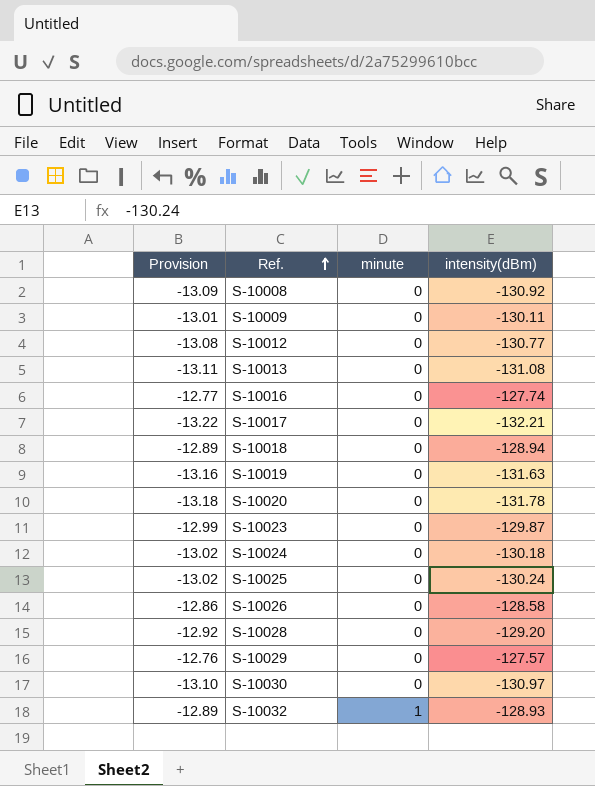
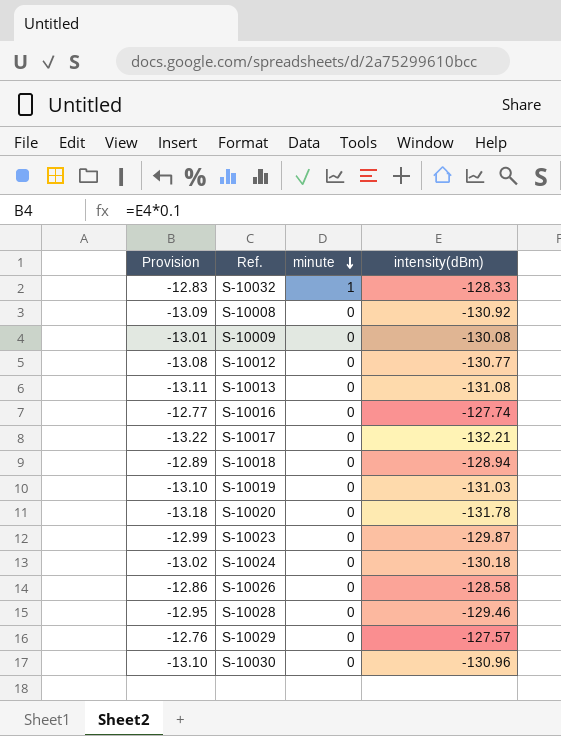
row order: Ref. ascending -> minute descending
row S-10025: -13.02 | 0 | -130.24 -> none
S-10032 | Provision: -12.89 -> -12.83
S-10032 | intensity(dBm): -128.93 -> -128.33
S-10009 | intensity(dBm): -130.11 -> -130.08
S-10019 | Provision: -13.16 -> -13.10
S-10019 | intensity(dBm): -131.63 -> -131.03
S-10028 | Provision: -12.92 -> -12.95
S-10028 | intensity(dBm): -129.20 -> -129.46
S-10030 | intensity(dBm): -130.97 -> -130.96

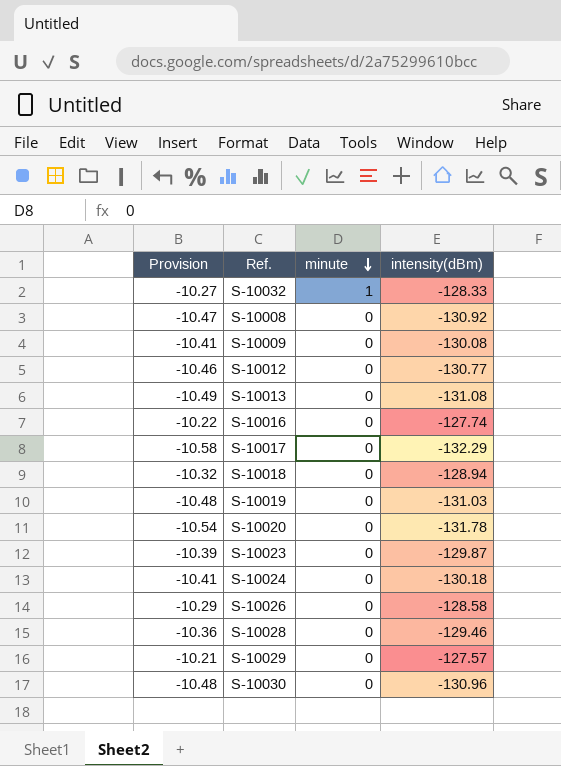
column Provision | formula: [intensity(dBm)] * 0.1 -> [intensity(dBm)] * 0.08
S-10017 | intensity(dBm): -132.21 -> -132.29

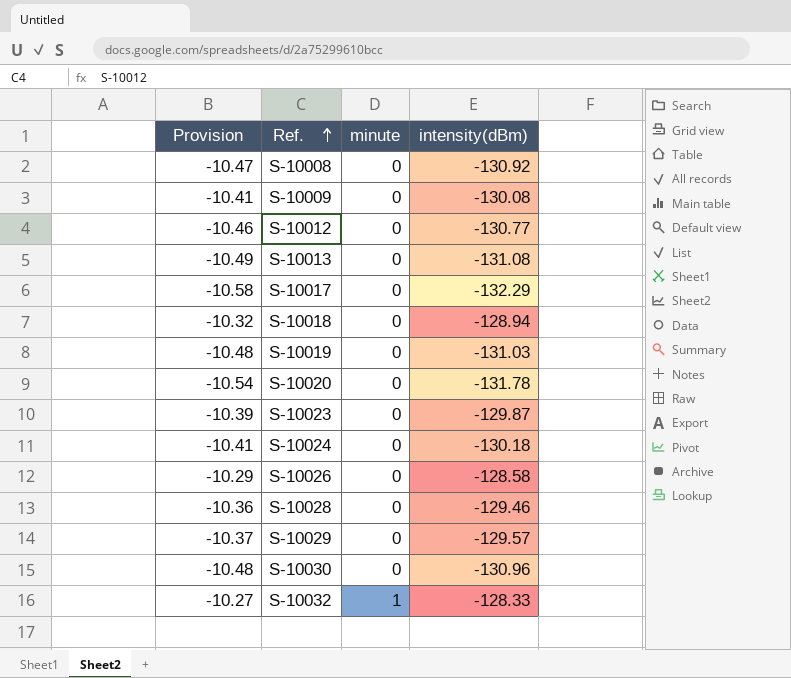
row order: minute descending -> Ref. ascending
row S-10016: -10.22 | 0 | -127.74 -> none
S-10029 | Provision: -10.21 -> -10.37
S-10029 | intensity(dBm): -127.57 -> -129.57

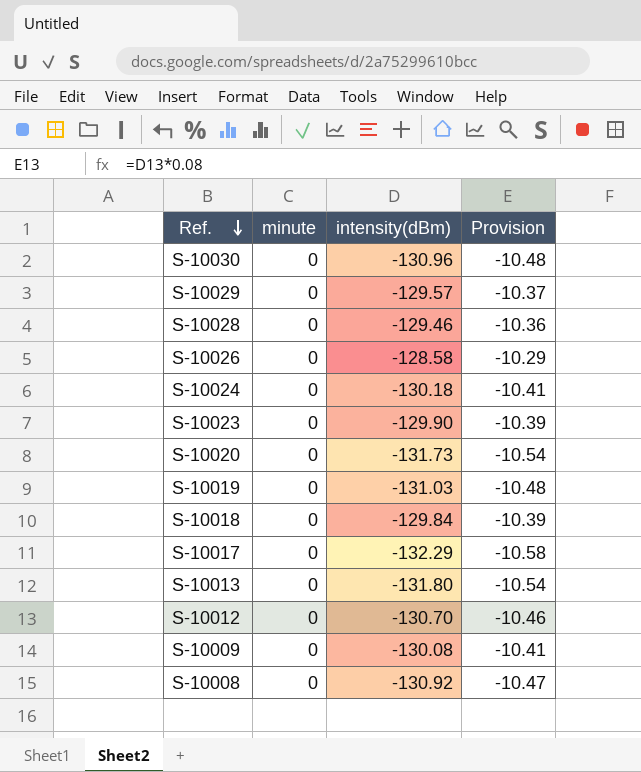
row order: Ref. ascending -> Ref. descending
column Provision | position: 1 -> 4
row S-10032: -10.27 | 1 | -128.33 -> none
S-10023 | intensity(dBm): -129.87 -> -129.90
S-10020 | intensity(dBm): -131.78 -> -131.73
S-10018 | intensity(dBm): -128.94 -> -129.84
S-10018 | Provision: -10.32 -> -10.39
S-10013 | intensity(dBm): -131.08 -> -131.80
S-10013 | Provision: -10.49 -> -10.54
S-10012 | intensity(dBm): -130.77 -> -130.70

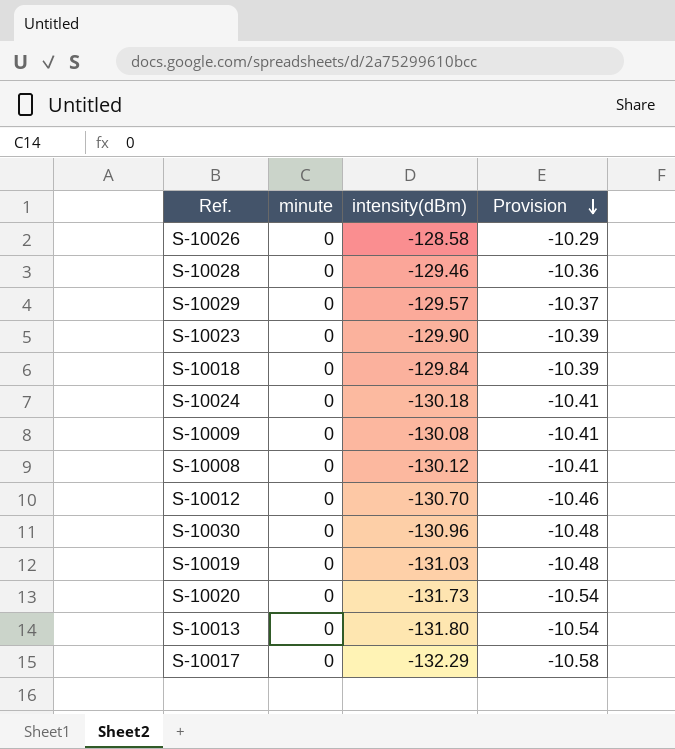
row order: Ref. descending -> Provision descending
S-10008 | intensity(dBm): -130.92 -> -130.12
S-10008 | Provision: -10.47 -> -10.41

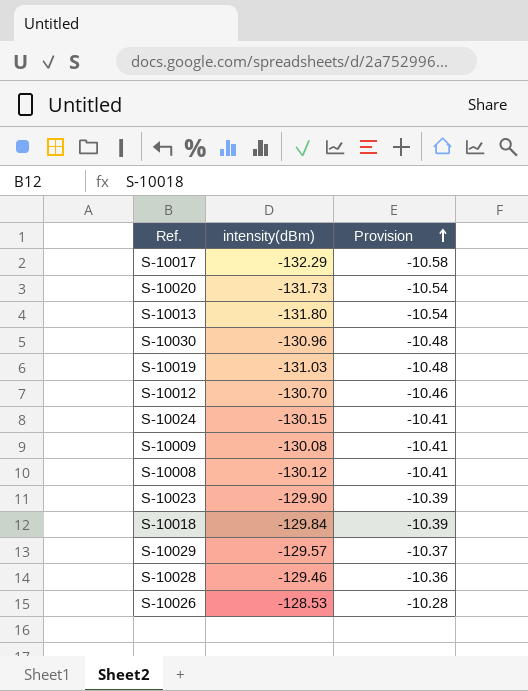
row order: Provision descending -> Provision ascending
column minute | position: 2 -> none
S-10024 | intensity(dBm): -130.18 -> -130.15
S-10026 | intensity(dBm): -128.58 -> -128.53
S-10026 | Provision: -10.29 -> -10.28

